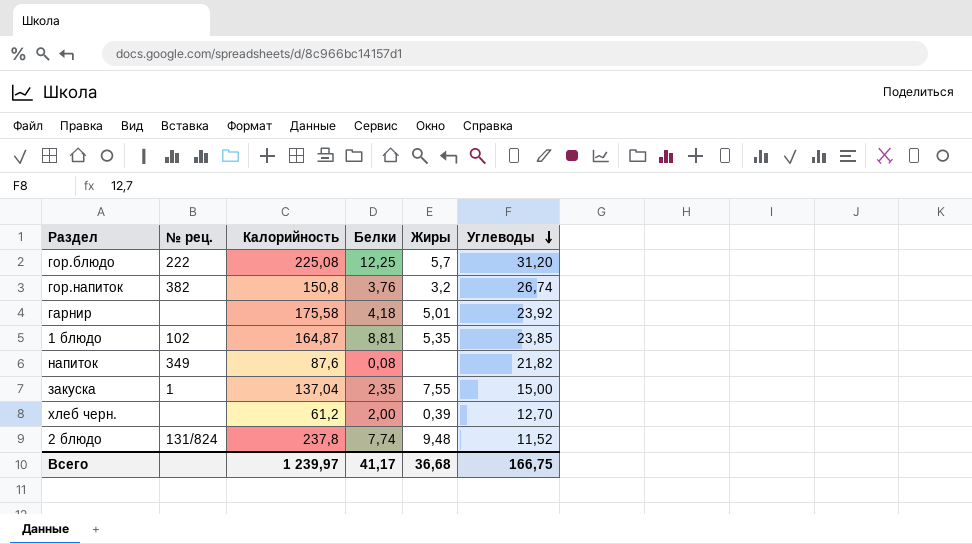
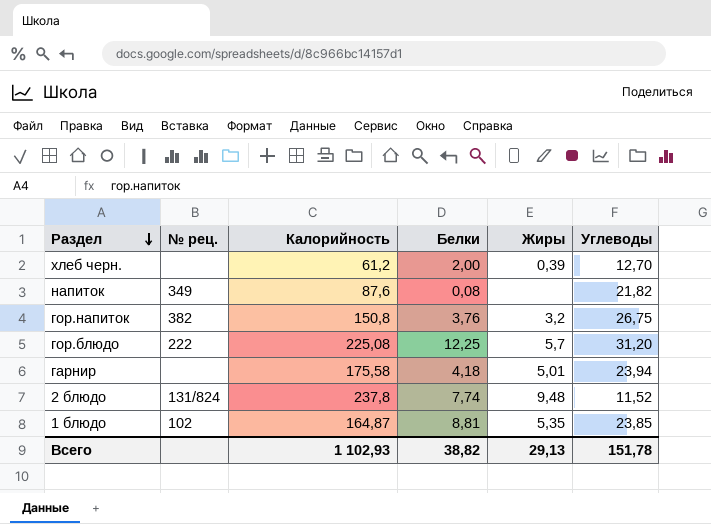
row order: Углеводы descending -> Раздел descending
row закуска: 1 | 137,04 | 2,35 | 7,55 | 15,00 -> none
гор.напиток | Углеводы: 26,74 -> 26,75
гарнир | Углеводы: 23,92 -> 23,94
Всего | Калорийность: 1 239,97 -> 1 102,93
Всего | Белки: 41,17 -> 38,82
Всего | Жиры: 36,68 -> 29,13
Всего | Углеводы: 166,75 -> 151,78

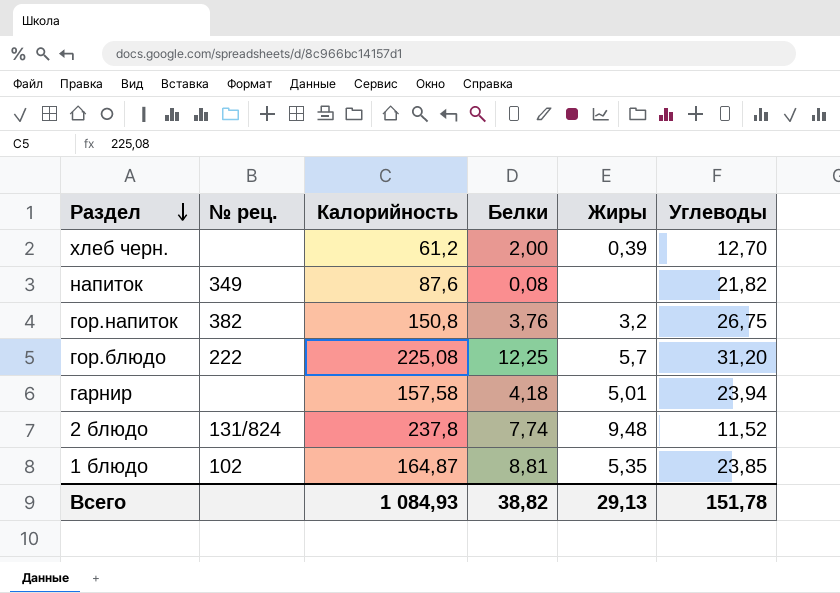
гарнир | Калорийность: 175,58 -> 157,58
Всего | Калорийность: 1 102,93 -> 1 084,93

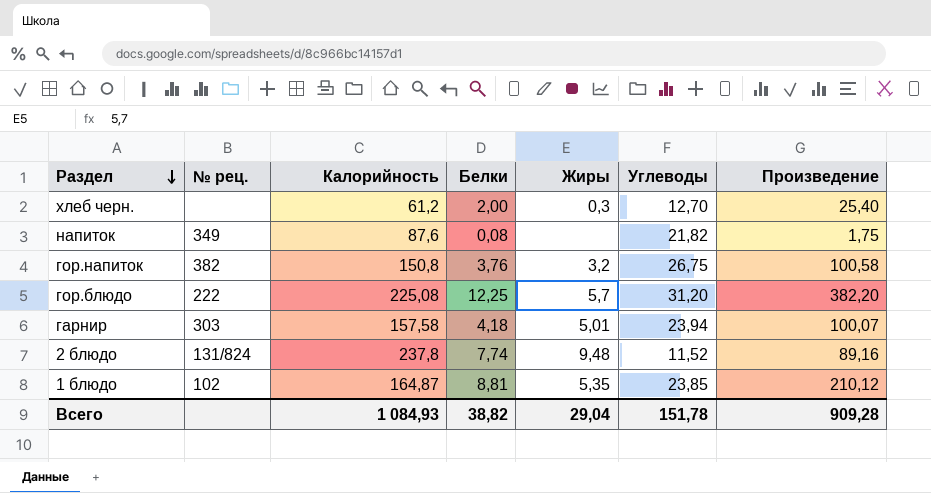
column Произведение | formula: none -> [Белки] * [Углеводы]
хлеб черн. | Жиры: 0,39 -> 0,3
гарнир | № рец.: none -> 303
Всего | Жиры: 29,13 -> 29,04

